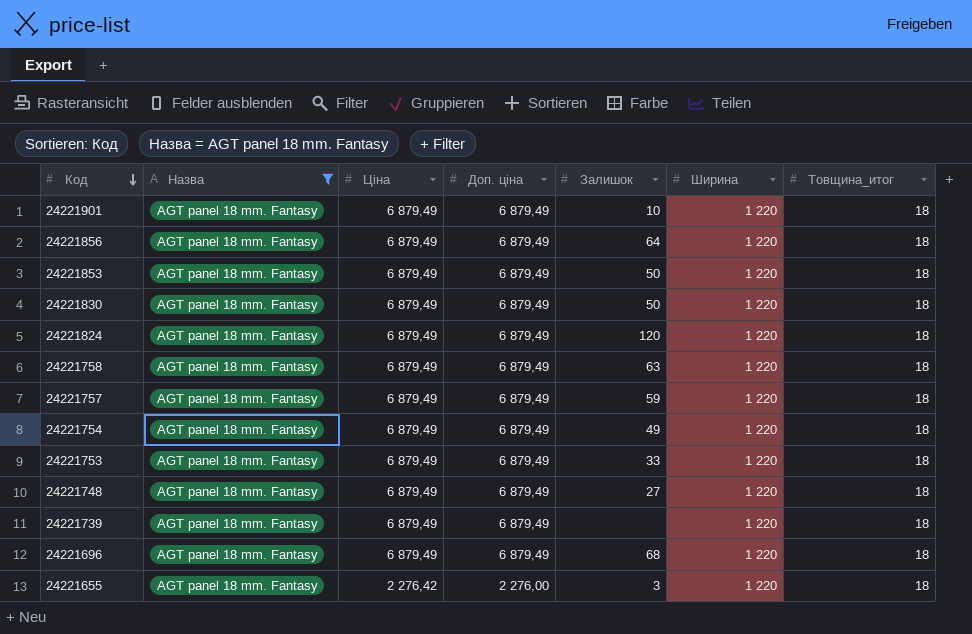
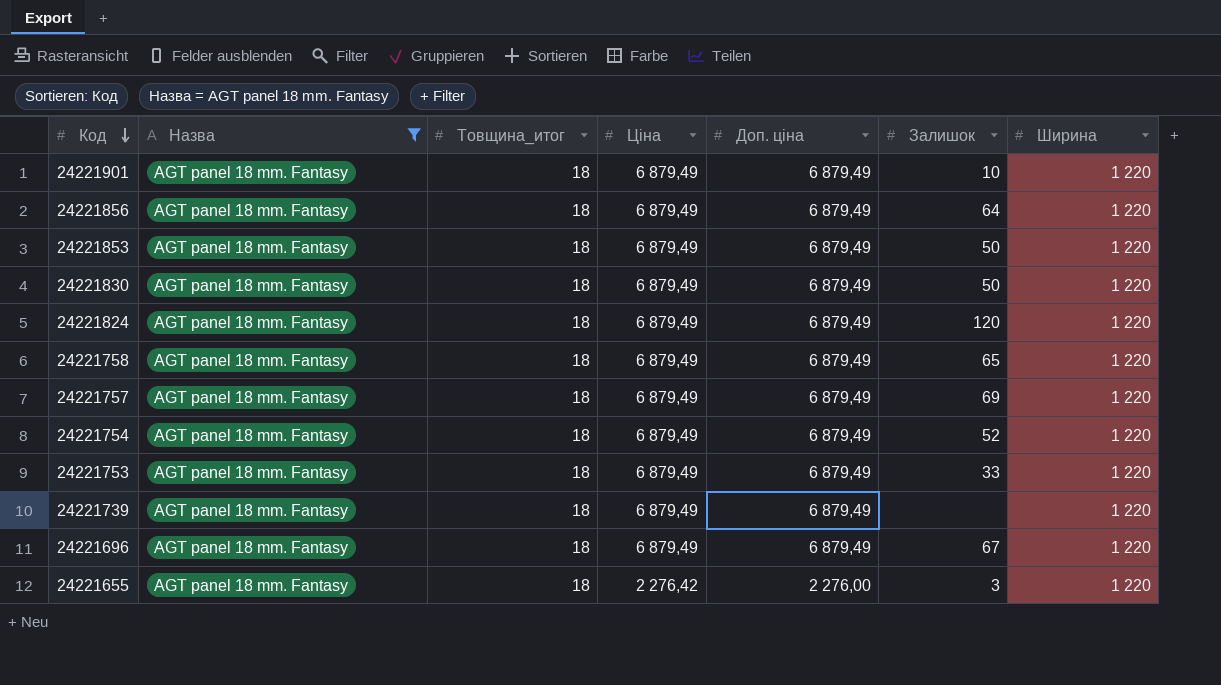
column Товщина_итог | position: 7 -> 3
row 24221748: AGT panel 18 mm. Fantasy | 6 879,49 | 6 879,49 | 27 | 1 220 | 18 -> none
24221758 | Залишок: 63 -> 65
24221757 | Залишок: 59 -> 69
24221754 | Залишок: 49 -> 52
24221696 | Залишок: 68 -> 67

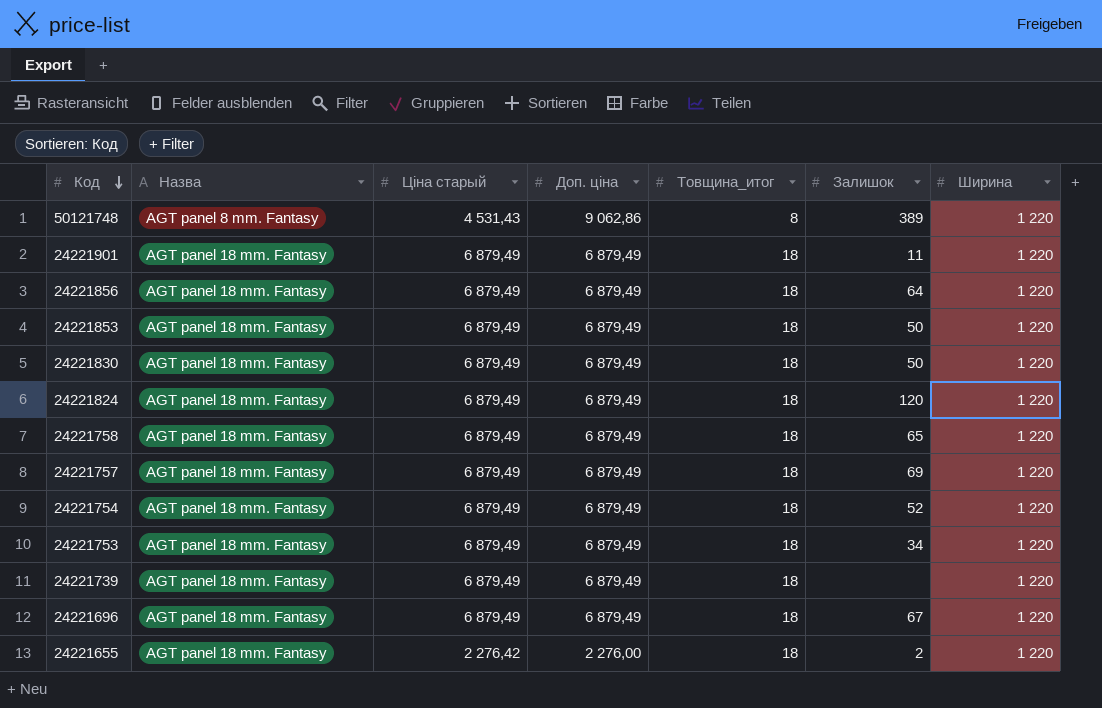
filter: Назва = AGT panel 18 mm. Fantasy -> none
column name: Ціна -> Ціна старый
column Товщина_итог | position: 3 -> 5
24221901 | Залишок: 10 -> 11
24221753 | Залишок: 33 -> 34
24221655 | Залишок: 3 -> 2

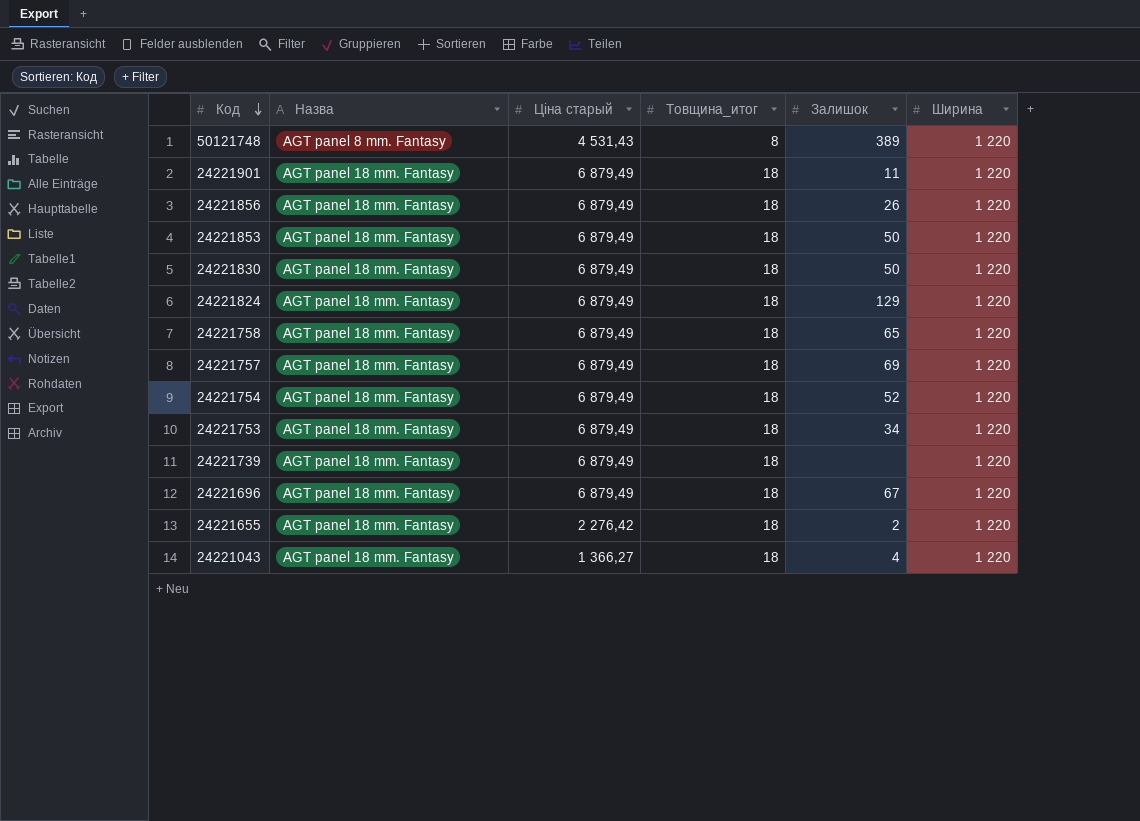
column Доп. ціна | position: 4 -> none
24221856 | Залишок: 64 -> 26
24221824 | Залишок: 120 -> 129
row 24221043: none -> AGT panel 18 mm. Fantasy | 1 366,27 | 18 | 4 | 1 220

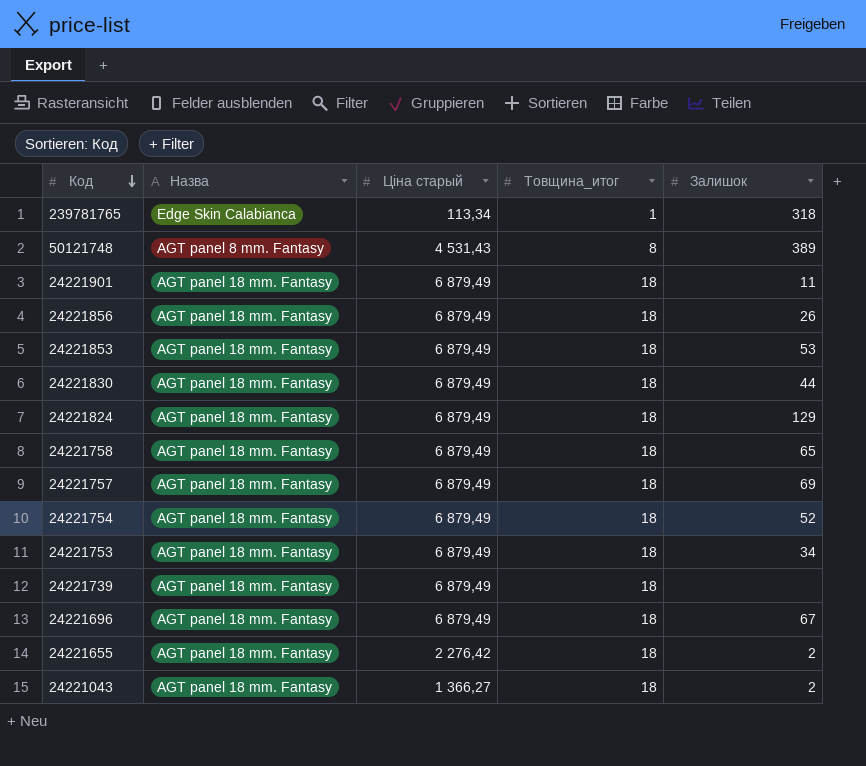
column Ширина | position: 6 -> none
row 239781765: none -> Edge Skin Calabianca | 113,34 | 1 | 318
24221853 | Залишок: 50 -> 53
24221830 | Залишок: 50 -> 44
24221043 | Залишок: 4 -> 2

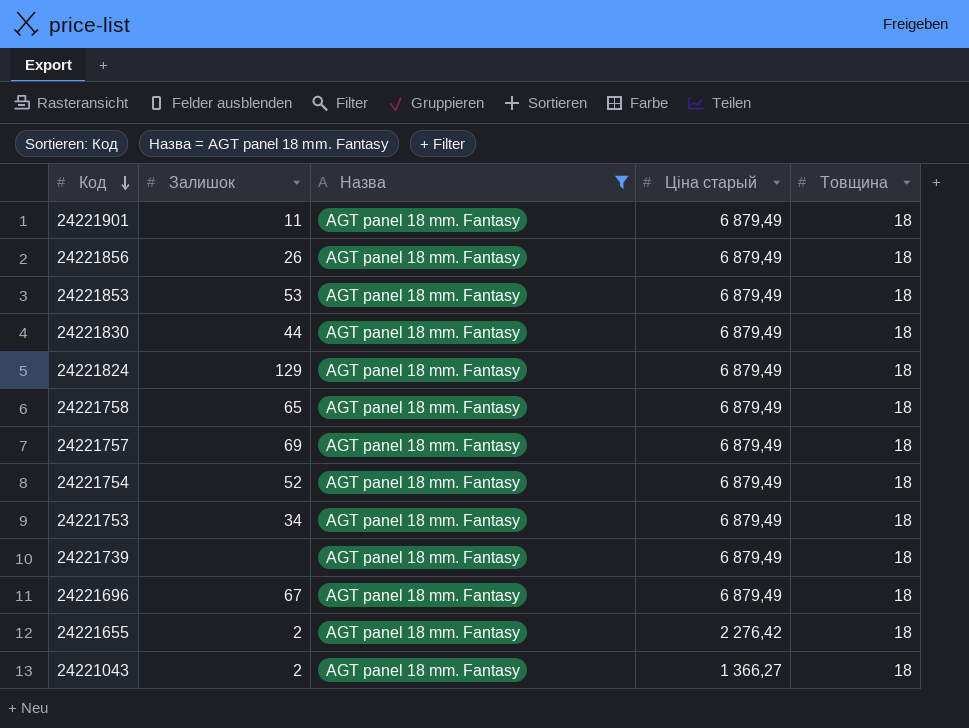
filter: none -> Назва = AGT panel 18 mm. Fantasy
column Залишок | position: 5 -> 2
column name: Товщина_итог -> Товщина

